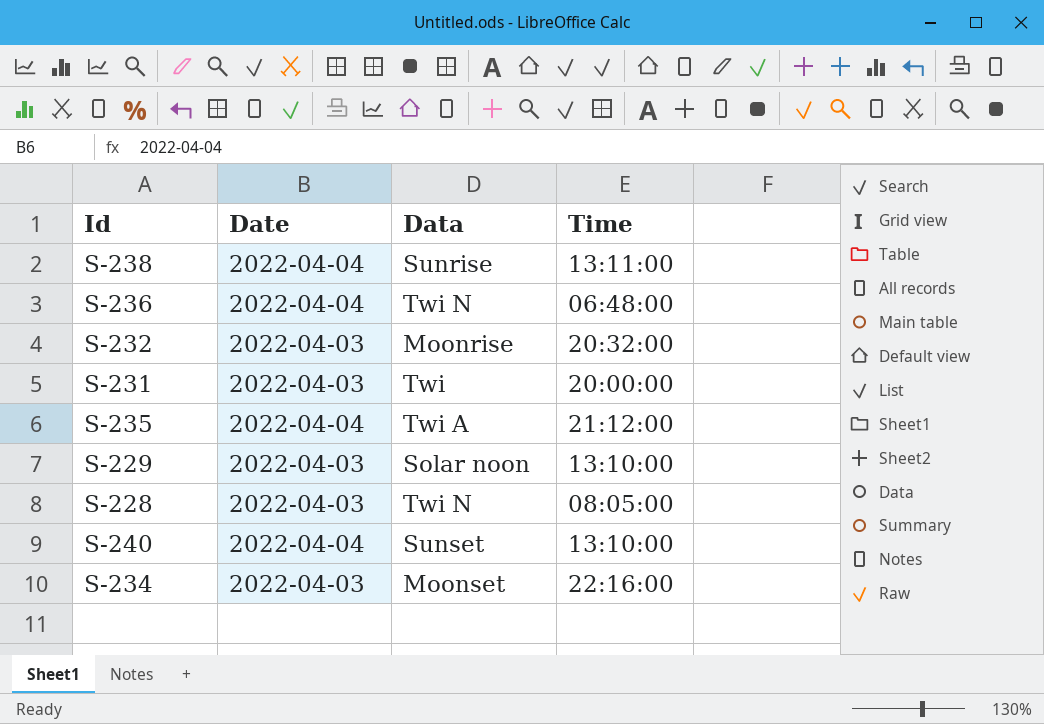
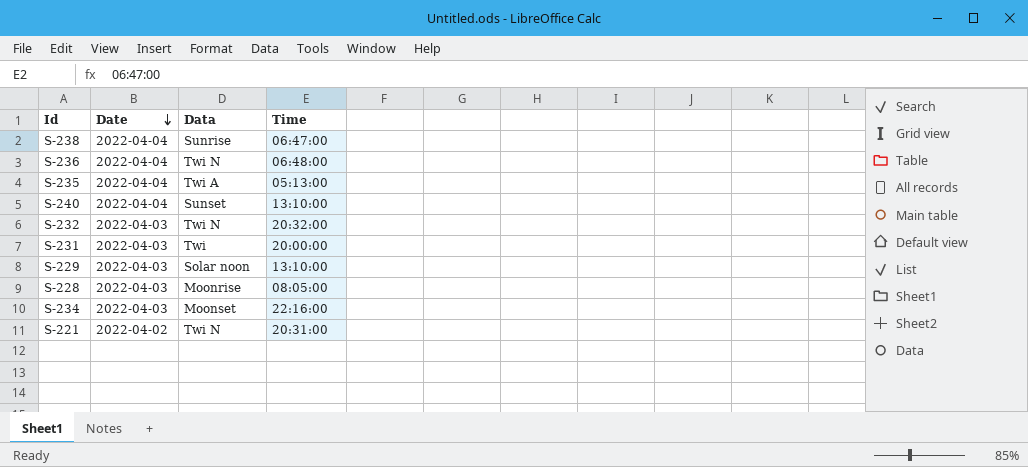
row order: none -> Date descending
S-238 | Time: 13:11:00 -> 06:47:00
S-235 | Time: 21:12:00 -> 05:13:00
S-232 | Data: Moonrise -> Twi N
S-228 | Data: Twi N -> Moonrise
row S-221: none -> 2022-04-02 | Twi N | 20:31:00

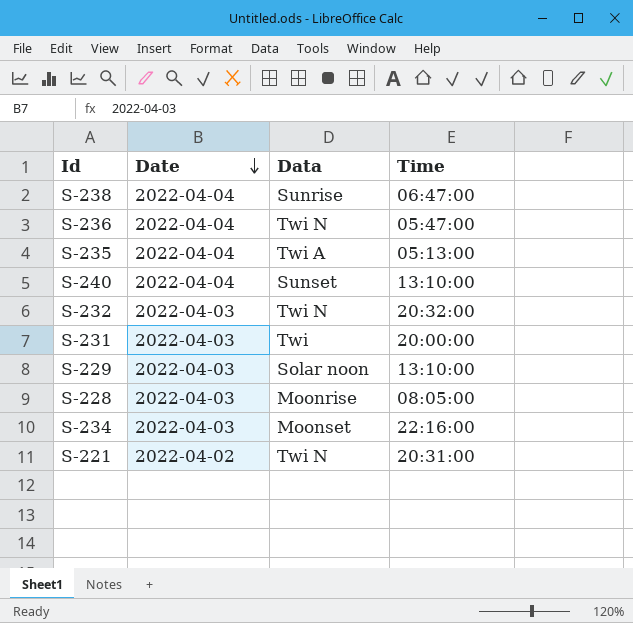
S-236 | Time: 06:48:00 -> 05:47:00

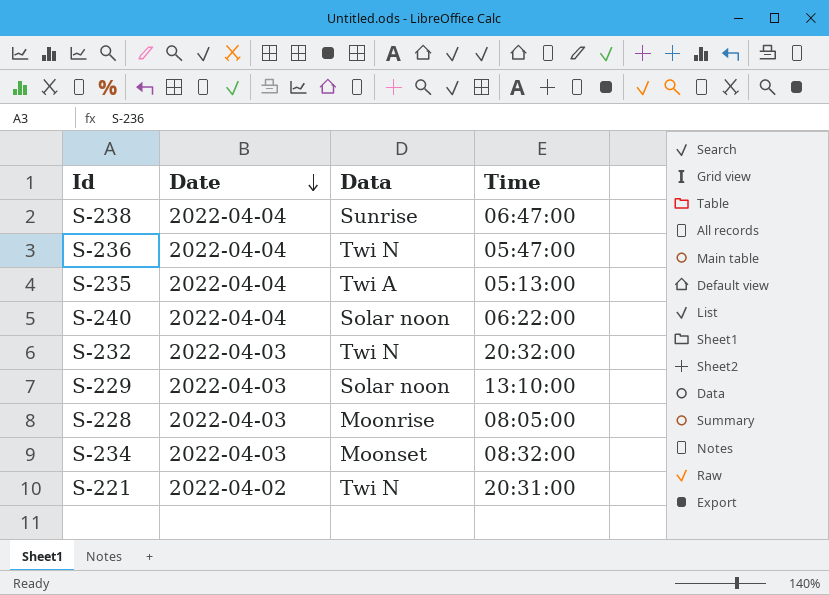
row S-231: 2022-04-03 | Twi | 20:00:00 -> none
S-240 | Data: Sunset -> Solar noon
S-240 | Time: 13:10:00 -> 06:22:00
S-234 | Time: 22:16:00 -> 08:32:00

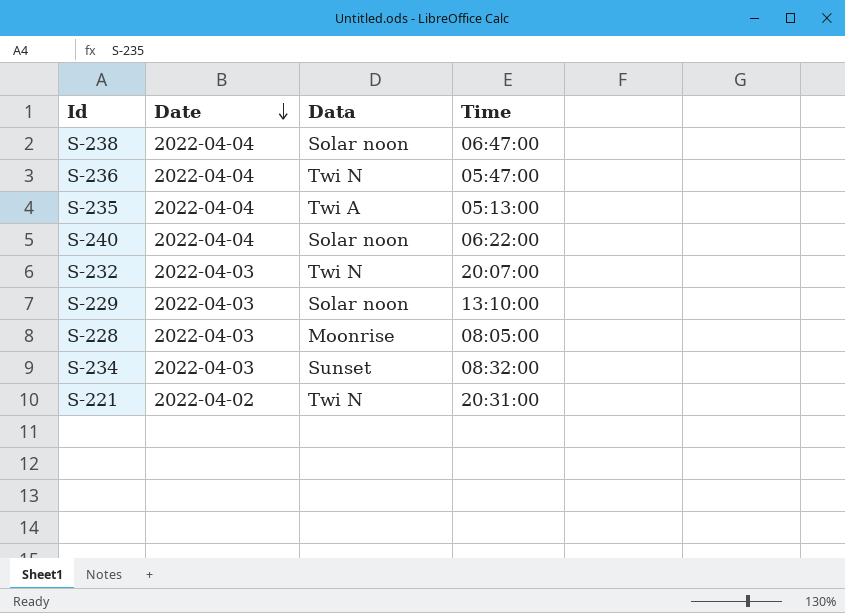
S-238 | Data: Sunrise -> Solar noon
S-232 | Time: 20:32:00 -> 20:07:00
S-234 | Data: Moonset -> Sunset

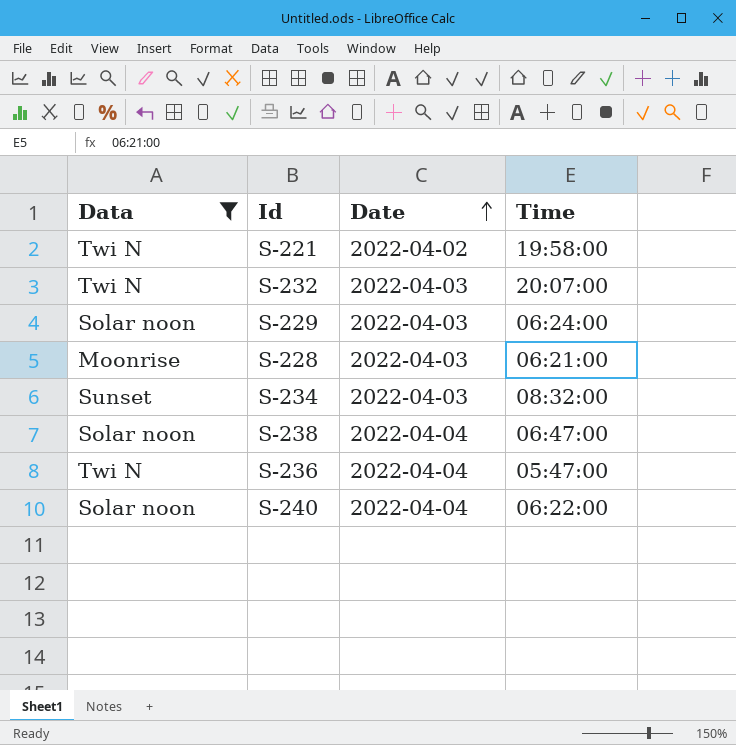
filter: none -> Data != Twi A
row order: Date descending -> Date ascending
column Data | position: 3 -> 1
S-221 | Time: 20:31:00 -> 19:58:00
S-229 | Time: 13:10:00 -> 06:24:00
S-228 | Time: 08:05:00 -> 06:21:00

